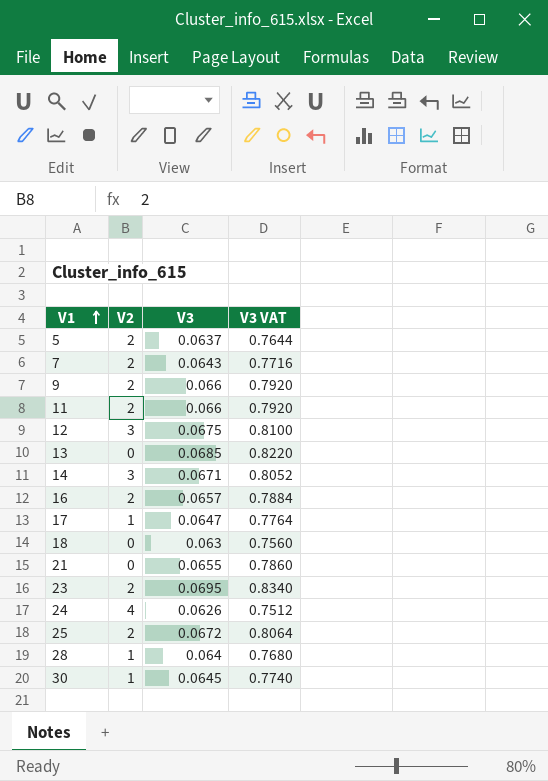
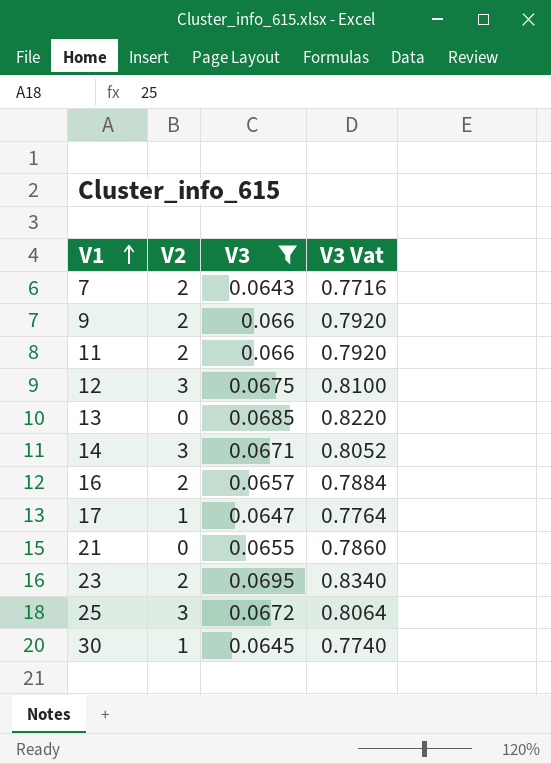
filter: none -> V3 >= 0.0643
column name: V3 VAT -> V3 Vat
25 | V2: 2 -> 3

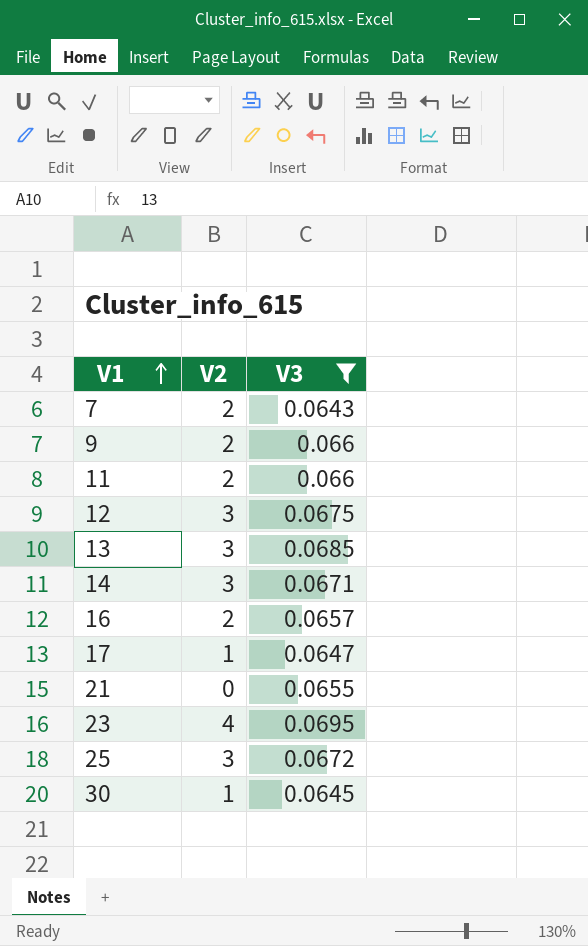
column V3 Vat | formula: [V3] * 12 -> none
13 | V2: 0 -> 3
23 | V2: 2 -> 4

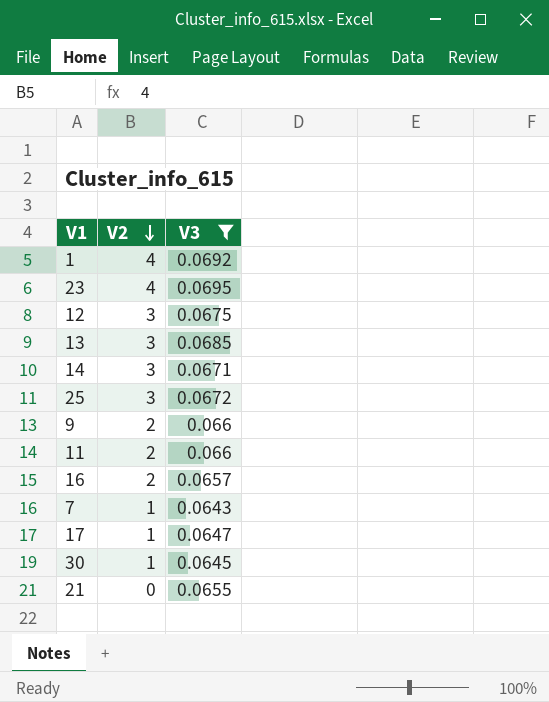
row order: V1 ascending -> V2 descending
row 1: none -> 4 | 0.0692
7 | V2: 2 -> 1

